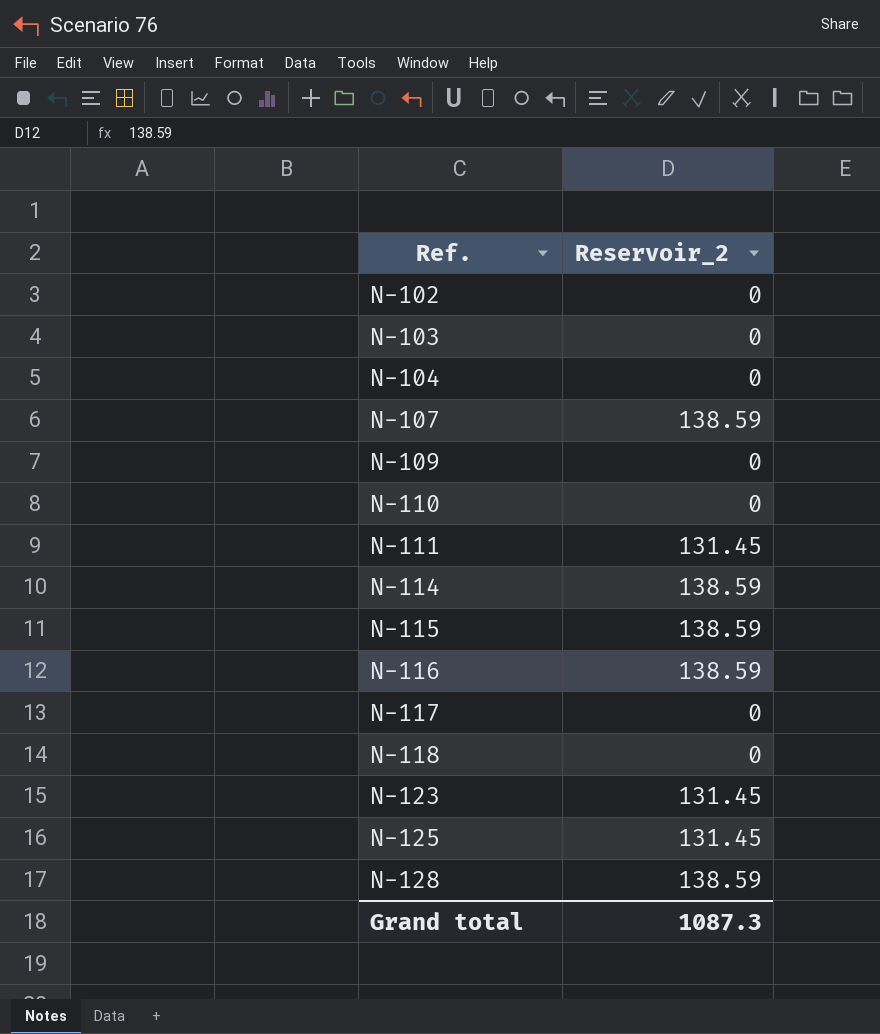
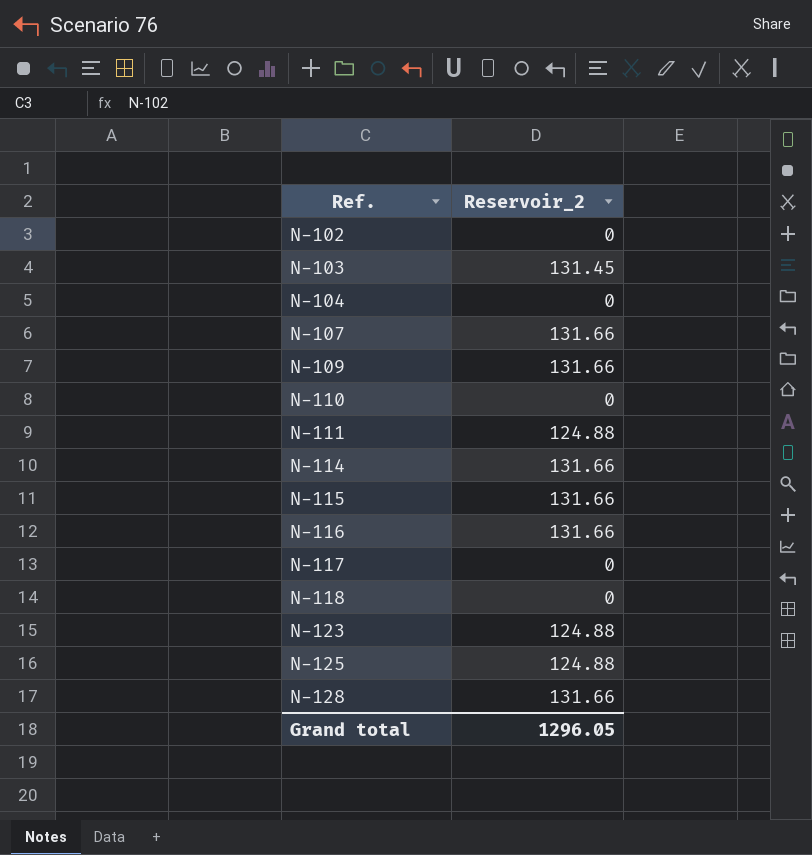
N-103 | Reservoir_2: 0 -> 131.45
N-107 | Reservoir_2: 138.59 -> 131.66
N-109 | Reservoir_2: 0 -> 131.66
N-111 | Reservoir_2: 131.45 -> 124.88
N-114 | Reservoir_2: 138.59 -> 131.66
N-115 | Reservoir_2: 138.59 -> 131.66
N-116 | Reservoir_2: 138.59 -> 131.66
N-123 | Reservoir_2: 131.45 -> 124.88
N-125 | Reservoir_2: 131.45 -> 124.88
N-128 | Reservoir_2: 138.59 -> 131.66
Grand total | Reservoir_2: 1087.3 -> 1296.05

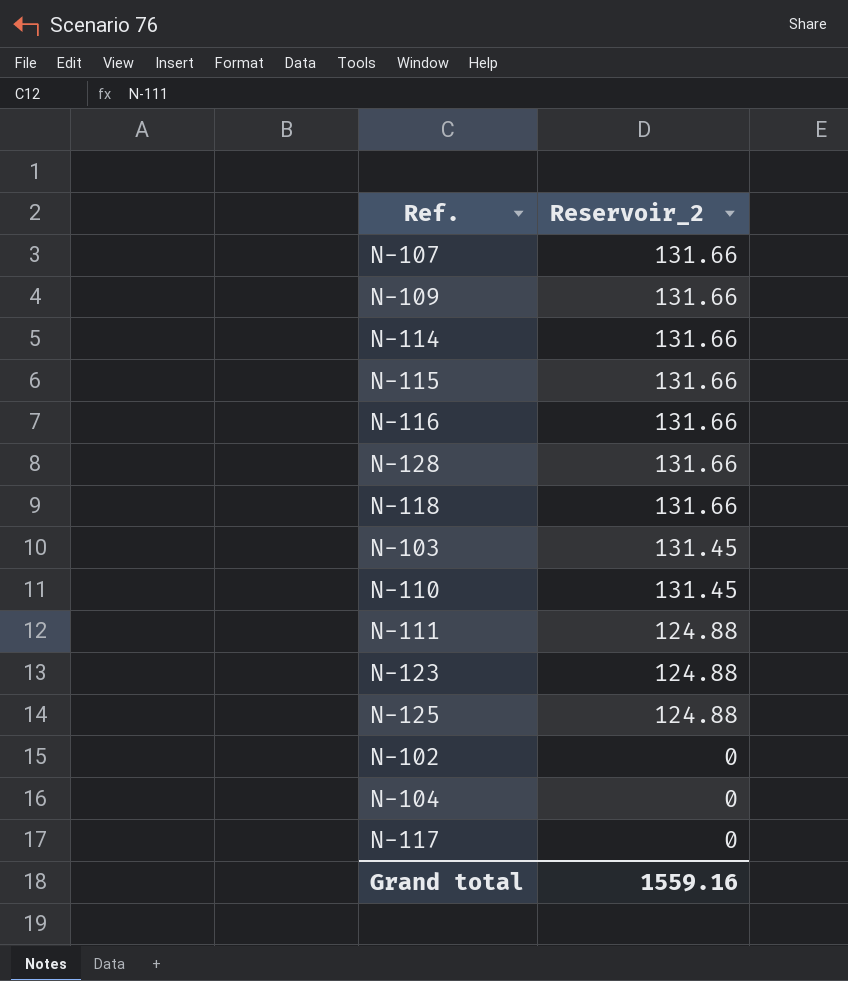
row order: Ref. ascending -> Reservoir_2 descending
N-118 | Reservoir_2: 0 -> 131.66
N-110 | Reservoir_2: 0 -> 131.45
Grand total | Reservoir_2: 1296.05 -> 1559.16

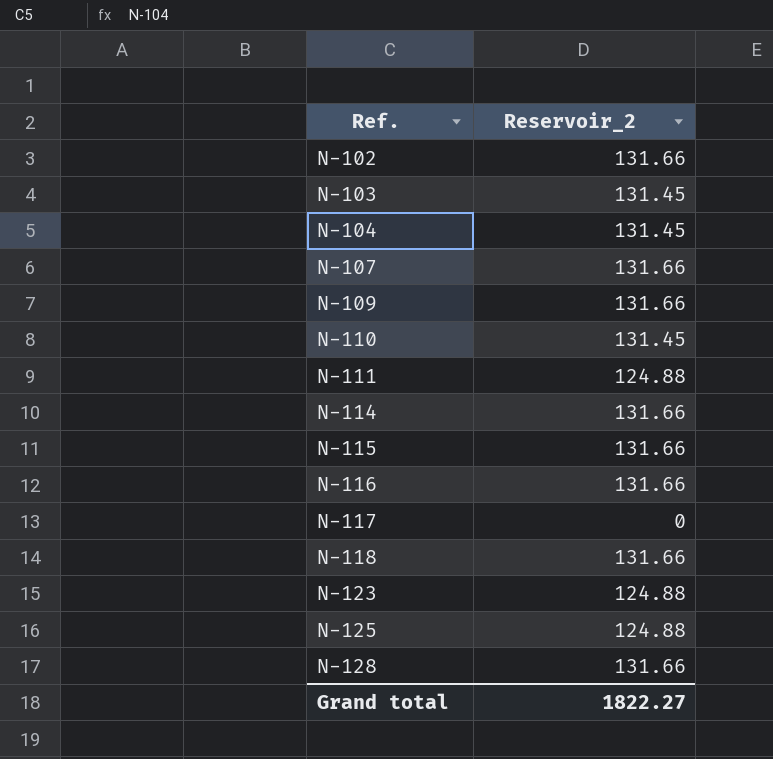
row order: Reservoir_2 descending -> Ref. ascending
N-102 | Reservoir_2: 0 -> 131.66
N-104 | Reservoir_2: 0 -> 131.45
Grand total | Reservoir_2: 1559.16 -> 1822.27

